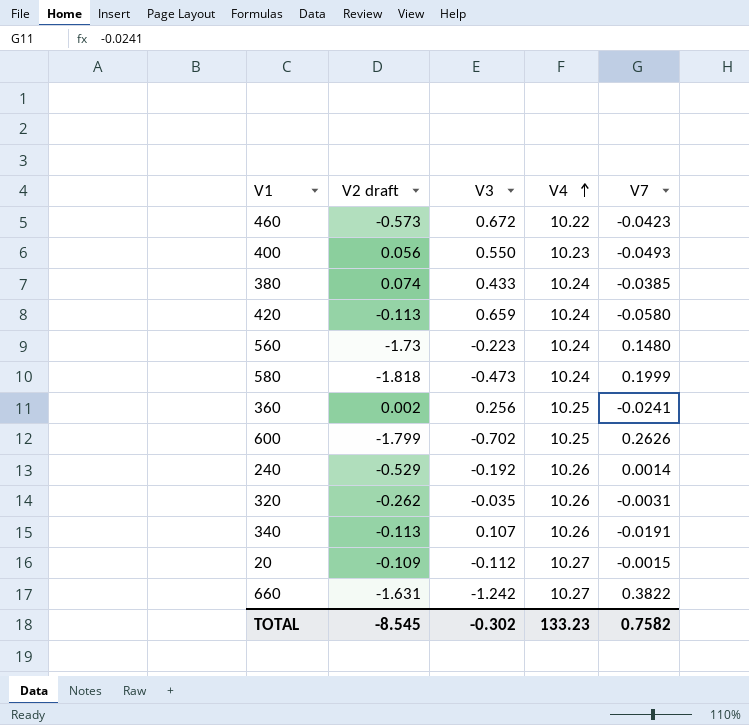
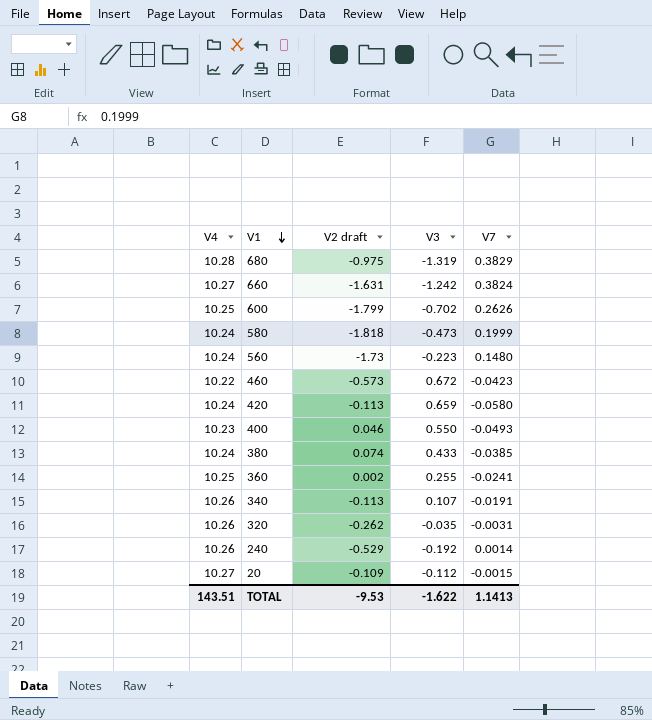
row order: V4 ascending -> V1 descending
column V4 | position: 4 -> 1
row 680: none -> 10.28 | -0.975 | -1.319 | 0.3829
660 | V7: 0.3822 -> 0.3824
400 | V2 draft: 0.056 -> 0.046
360 | V3: 0.256 -> 0.255
TOTAL | V4: 133.23 -> 143.51
TOTAL | V2 draft: -8.545 -> -9.53
TOTAL | V3: -0.302 -> -1.622
TOTAL | V7: 0.7582 -> 1.1413

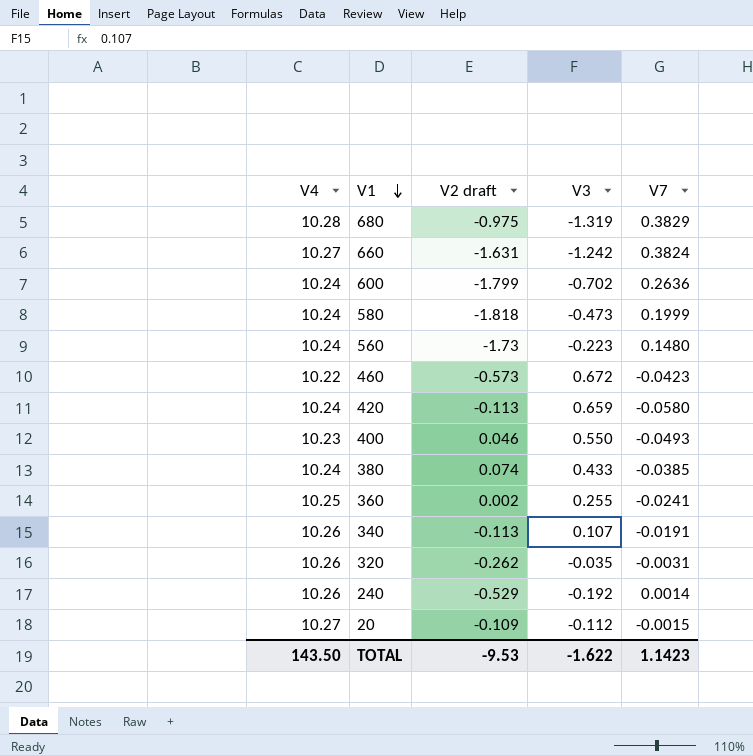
600 | V4: 10.25 -> 10.24
600 | V7: 0.2626 -> 0.2636
TOTAL | V4: 143.51 -> 143.50
TOTAL | V7: 1.1413 -> 1.1423

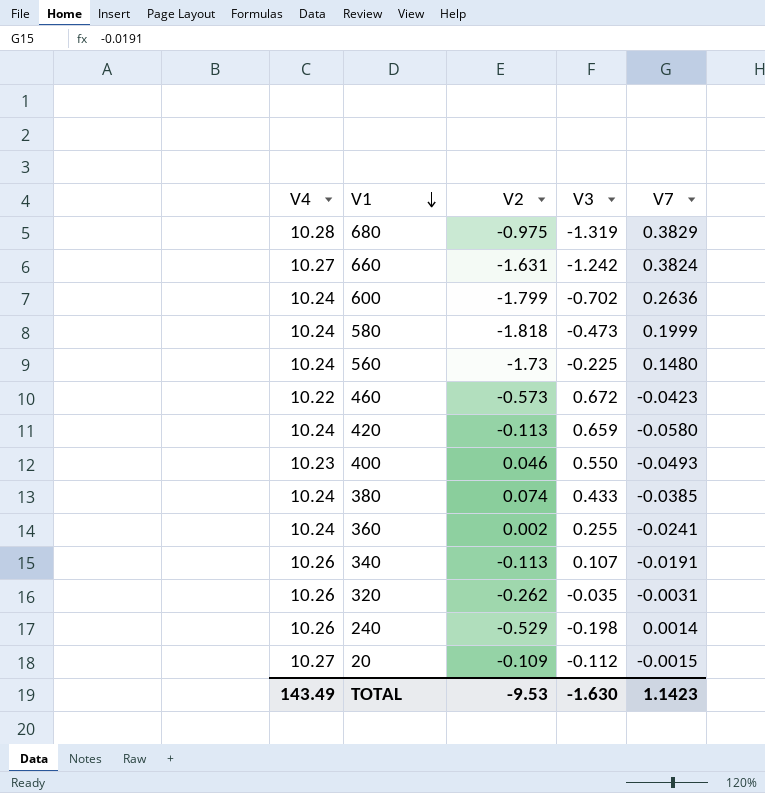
column name: V2 draft -> V2
560 | V3: -0.223 -> -0.225
360 | V4: 10.25 -> 10.24
240 | V3: -0.192 -> -0.198
TOTAL | V4: 143.50 -> 143.49
TOTAL | V3: -1.622 -> -1.630

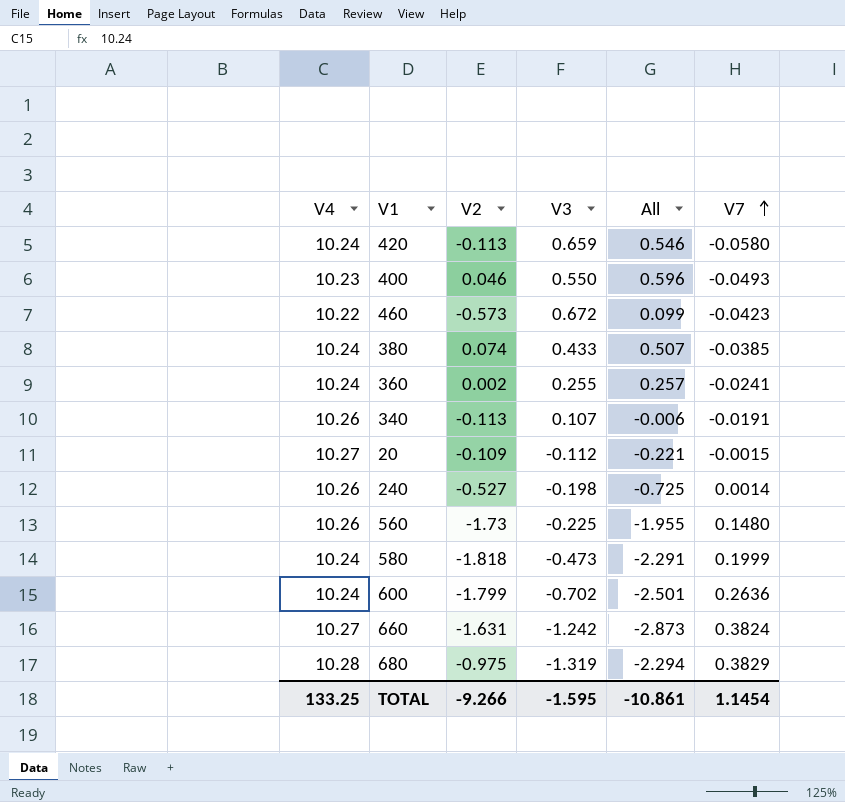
row order: V1 descending -> V7 ascending
column All | formula: none -> [V2] + [V3]
row 320: 10.26 | -0.262 | -0.035 | -0.0031 -> none
240 | V2: -0.529 -> -0.527
560 | V4: 10.24 -> 10.26
TOTAL | V4: 143.49 -> 133.25
TOTAL | V2: -9.53 -> -9.266
TOTAL | V3: -1.630 -> -1.595
TOTAL | V7: 1.1423 -> 1.1454

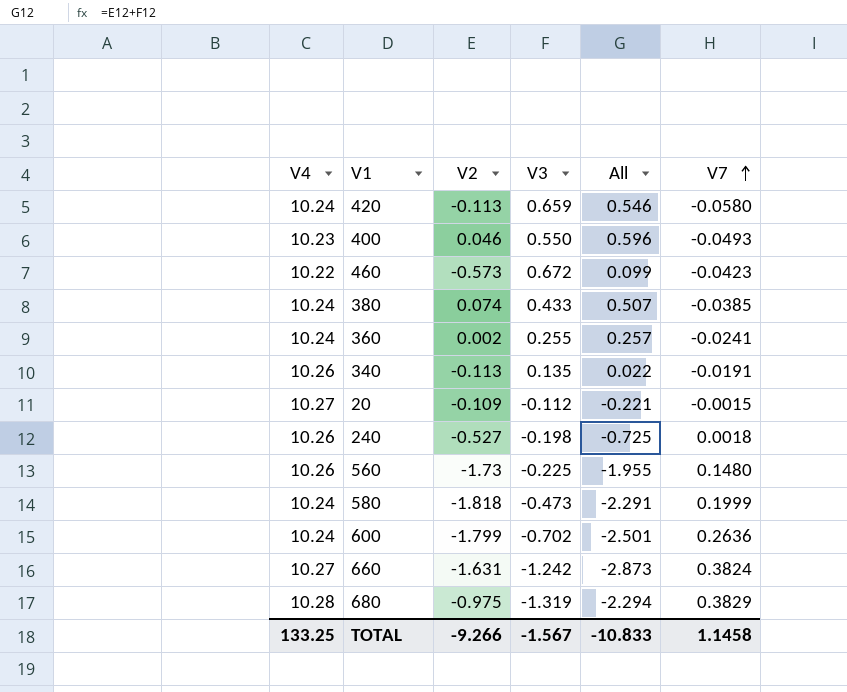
340 | V3: 0.107 -> 0.135
340 | All: -0.006 -> 0.022
240 | V7: 0.0014 -> 0.0018
TOTAL | V3: -1.595 -> -1.567
TOTAL | All: -10.861 -> -10.833
TOTAL | V7: 1.1454 -> 1.1458

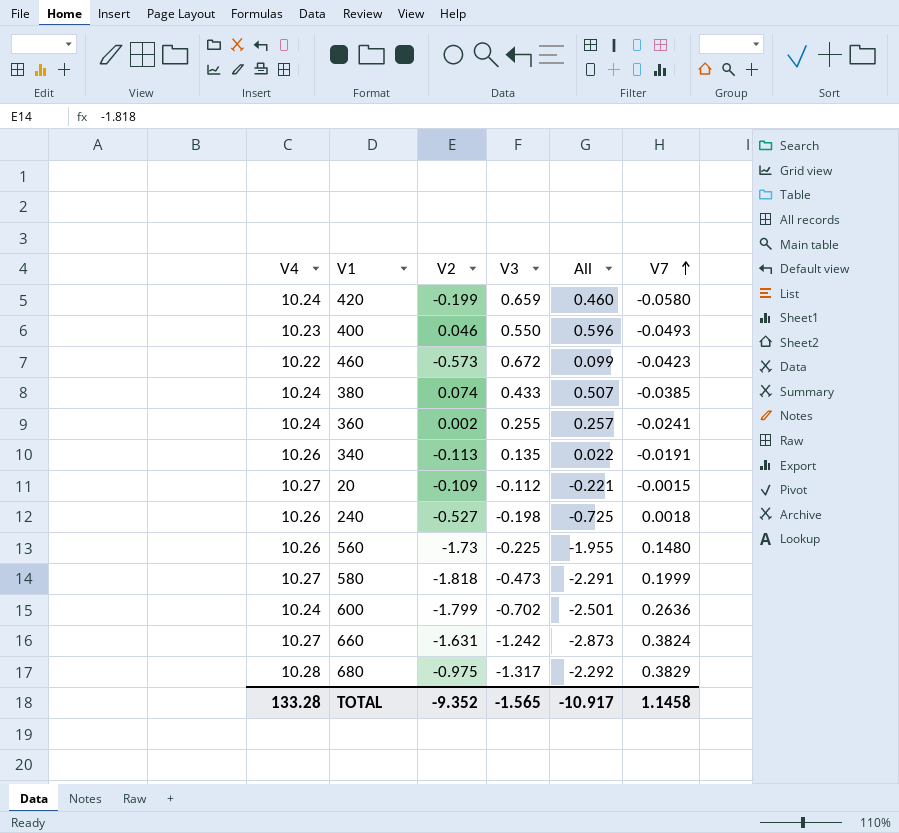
420 | V2: -0.113 -> -0.199
420 | All: 0.546 -> 0.460
580 | V4: 10.24 -> 10.27
680 | V3: -1.319 -> -1.317
680 | All: -2.294 -> -2.292
TOTAL | V4: 133.25 -> 133.28
TOTAL | V2: -9.266 -> -9.352
TOTAL | V3: -1.567 -> -1.565
TOTAL | All: -10.833 -> -10.917

